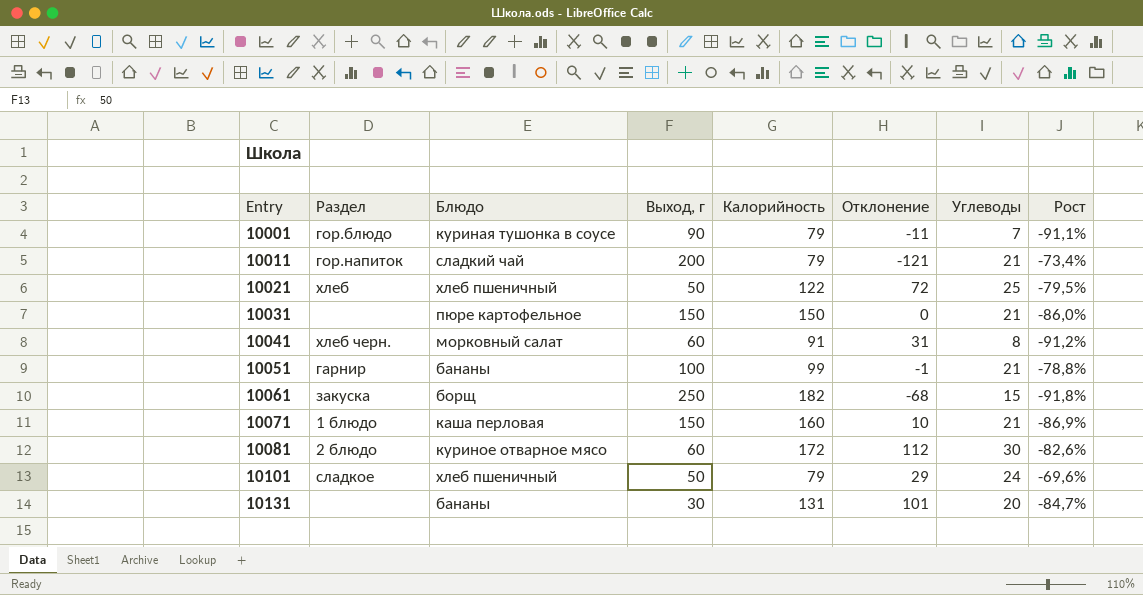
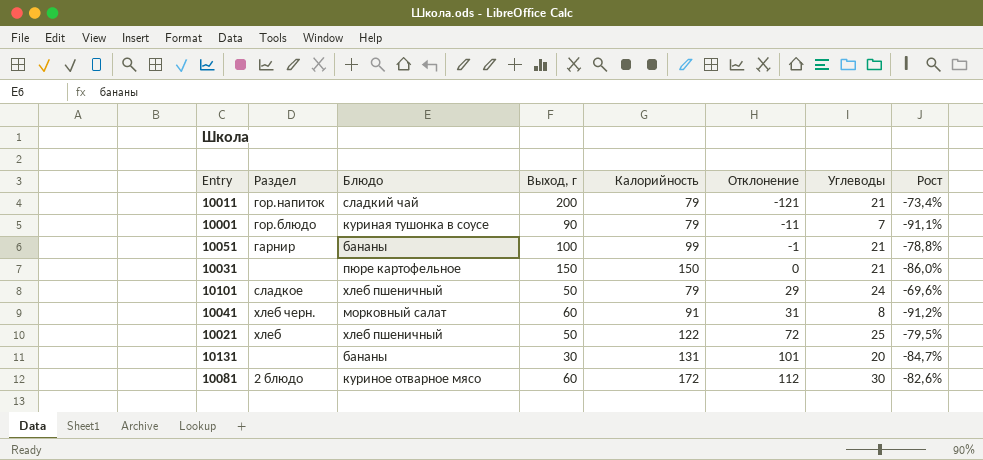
row order: Entry ascending -> Отклонение ascending
row 10061: закуска | борщ | 250 | 182 | -68 | 15 | -91,8% -> none
row 10071: 1 блюдо | каша перловая | 150 | 160 | 10 | 21 | -86,9% -> none

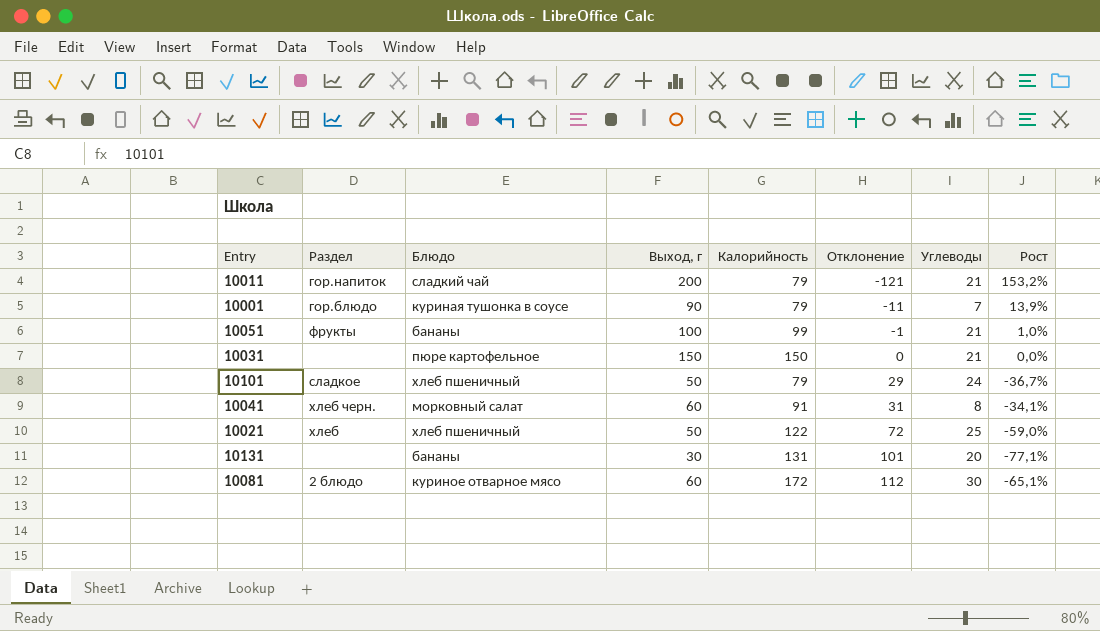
column Рост | formula: ([Углеводы] - [Калорийность]) / [Калорийность] -> ([Выход, г] - [Калорийность]) / [Калорийность]
10051 | Раздел: гарнир -> фрукты

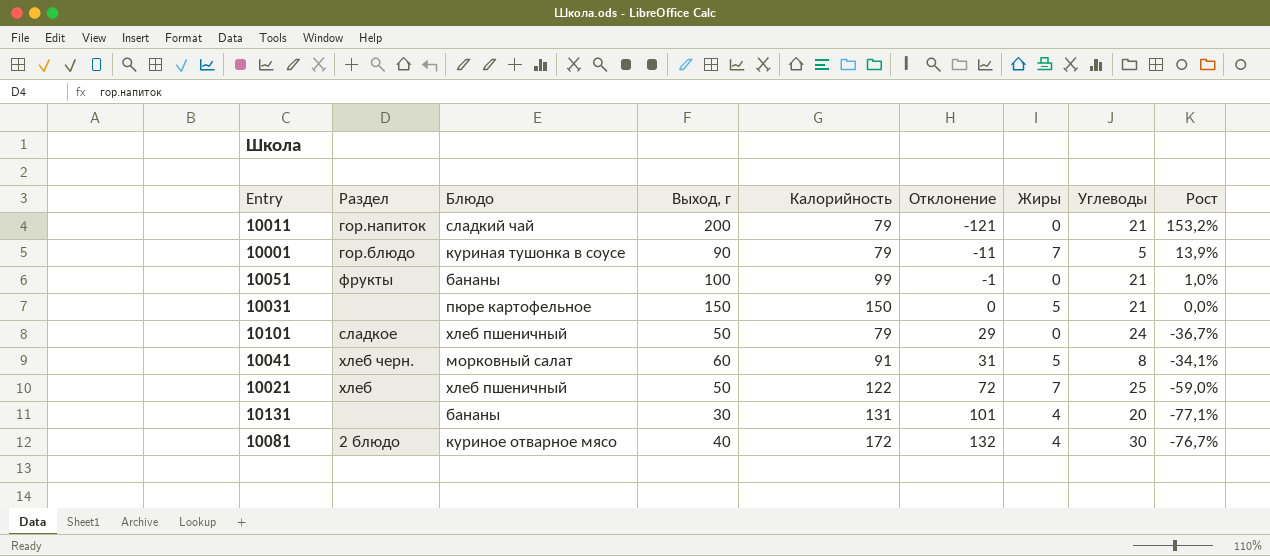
column Жиры | position: none -> 7
10001 | Углеводы: 7 -> 5
10081 | Выход, г: 60 -> 40
10081 | Отклонение: 112 -> 132
10081 | Рост: -65,1% -> -76,7%

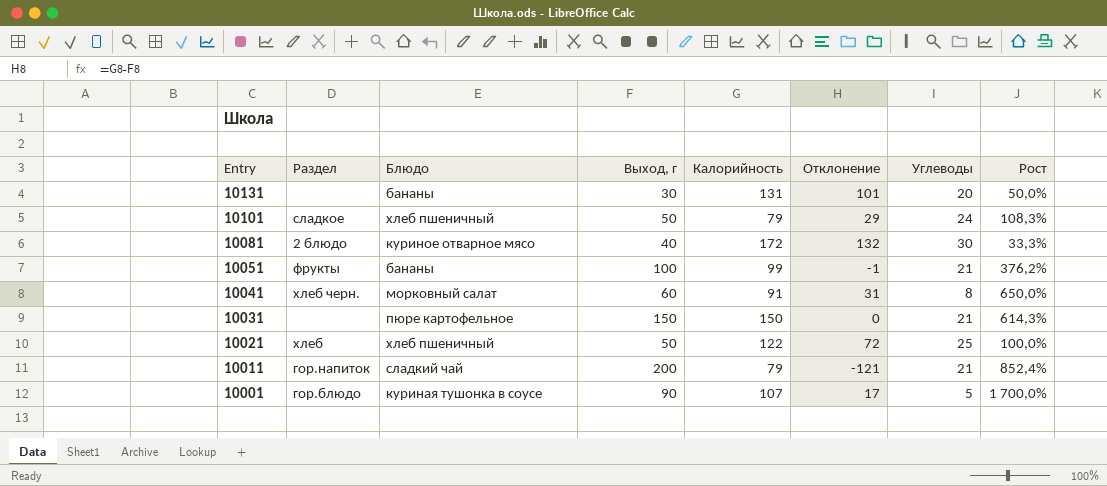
row order: Отклонение ascending -> Entry descending
column Жиры | position: 7 -> none
column Рост | formula: ([Выход, г] - [Калорийность]) / [Калорийность] -> ([Выход, г] - [Углеводы]) / [Углеводы]
10001 | Калорийность: 79 -> 107
10001 | Отклонение: -11 -> 17

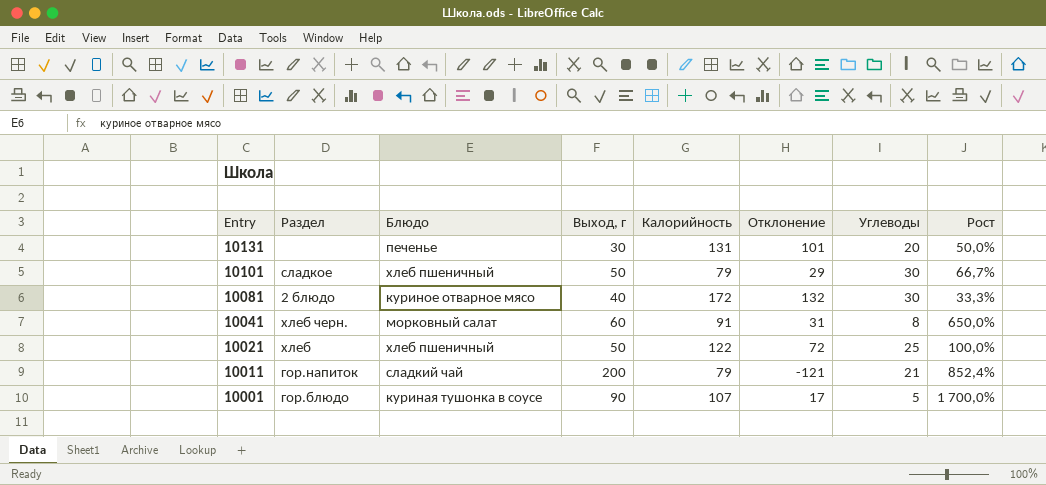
row 10051: фрукты | бананы | 100 | 99 | -1 | 21 | 376,2% -> none
row 10031: none | пюре картофельное | 150 | 150 | 0 | 21 | 614,3% -> none
10131 | Блюдо: бананы -> печенье
10101 | Углеводы: 24 -> 30
10101 | Рост: 108,3% -> 66,7%

